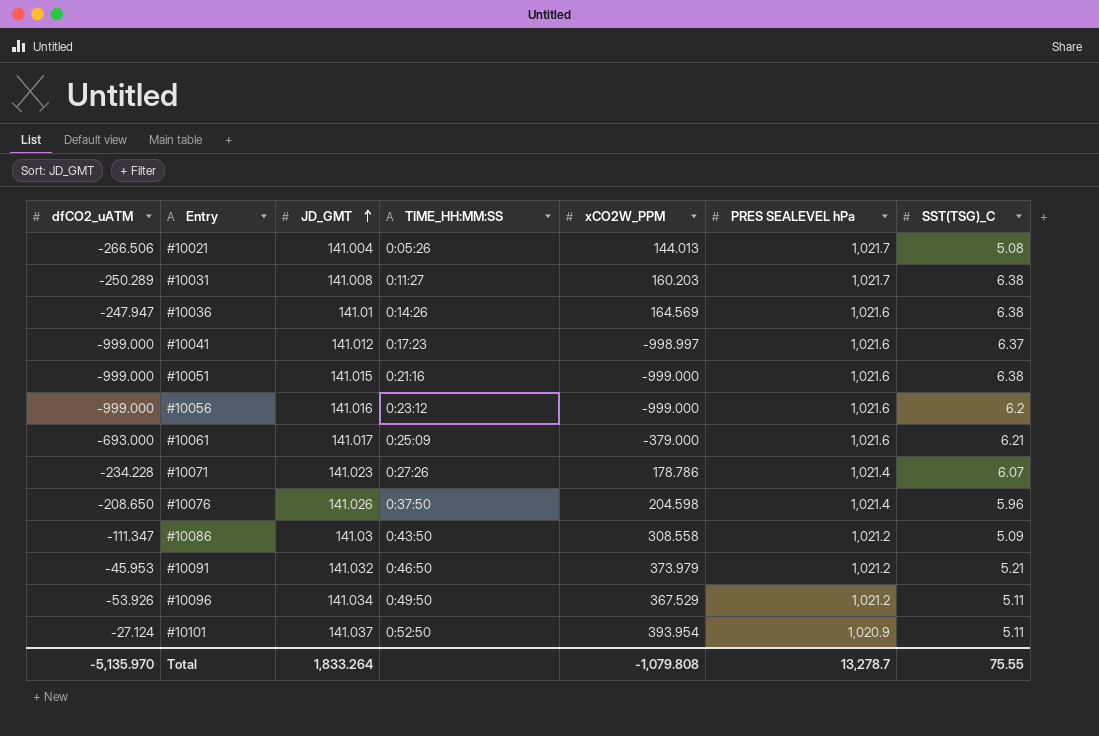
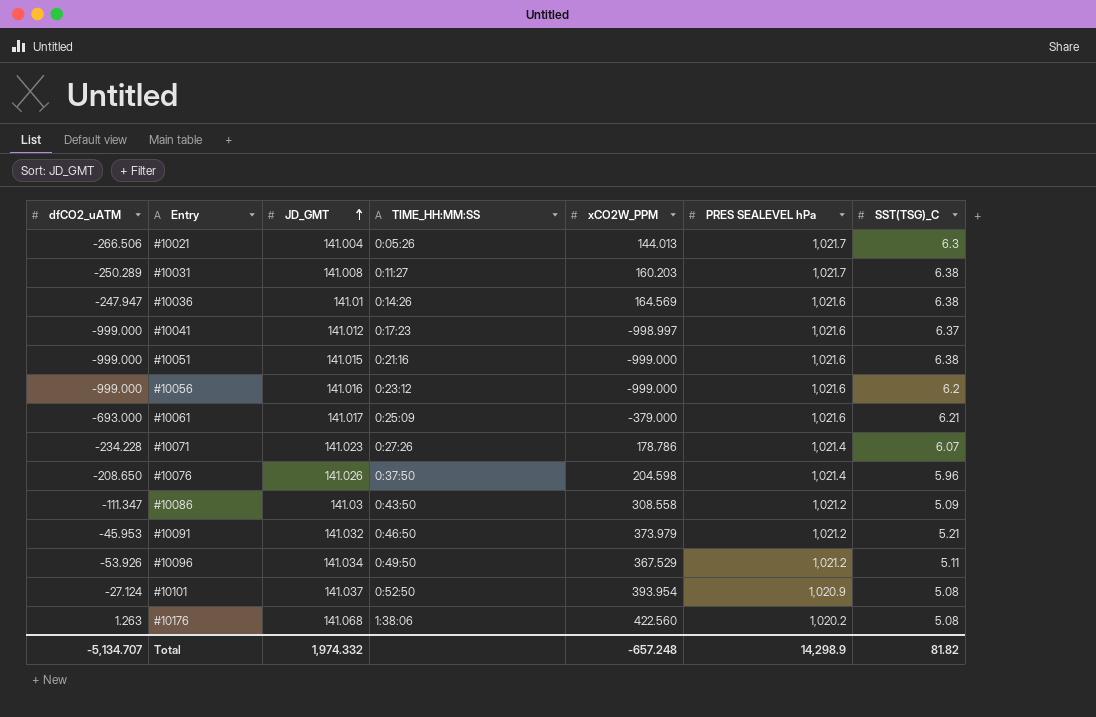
#10021 | SST(TSG)_C: 5.08 -> 6.3
#10101 | SST(TSG)_C: 5.11 -> 5.08
row #10176: none -> 1.263 | 141.068 | 1:38:06 | 422.560 | 1,020.2 | 5.08
Total | dfCO2_uATM: -5,135.970 -> -5,134.707
Total | JD_GMT: 1,833.264 -> 1,974.332
Total | xCO2W_PPM: -1,079.808 -> -657.248
Total | PRES SEALEVEL hPa: 13,278.7 -> 14,298.9
Total | SST(TSG)_C: 75.55 -> 81.82

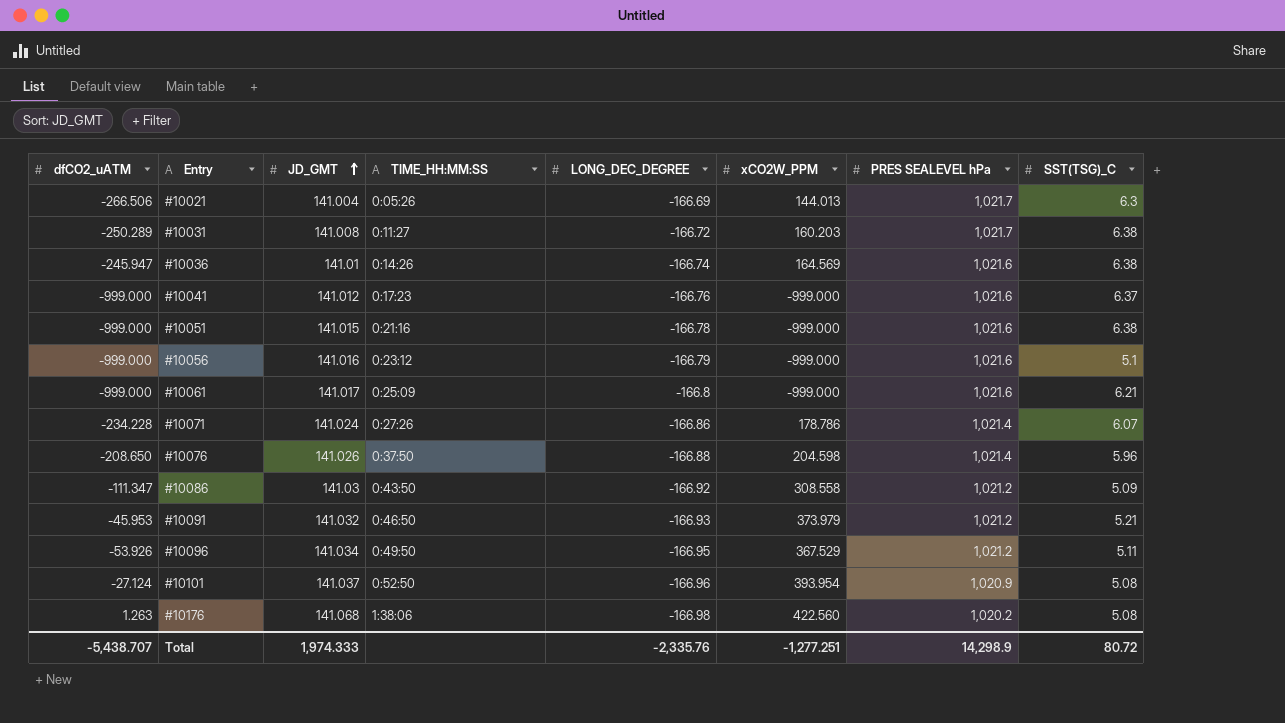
column LONG_DEC_DEGREE | position: none -> 5
#10036 | dfCO2_uATM: -247.947 -> -245.947
#10041 | xCO2W_PPM: -998.997 -> -999.000
#10056 | SST(TSG)_C: 6.2 -> 5.1
#10061 | dfCO2_uATM: -693.000 -> -999.000
#10061 | xCO2W_PPM: -379.000 -> -999.000
#10071 | JD_GMT: 141.023 -> 141.024
Total | dfCO2_uATM: -5,134.707 -> -5,438.707
Total | JD_GMT: 1,974.332 -> 1,974.333
Total | xCO2W_PPM: -657.248 -> -1,277.251
Total | SST(TSG)_C: 81.82 -> 80.72

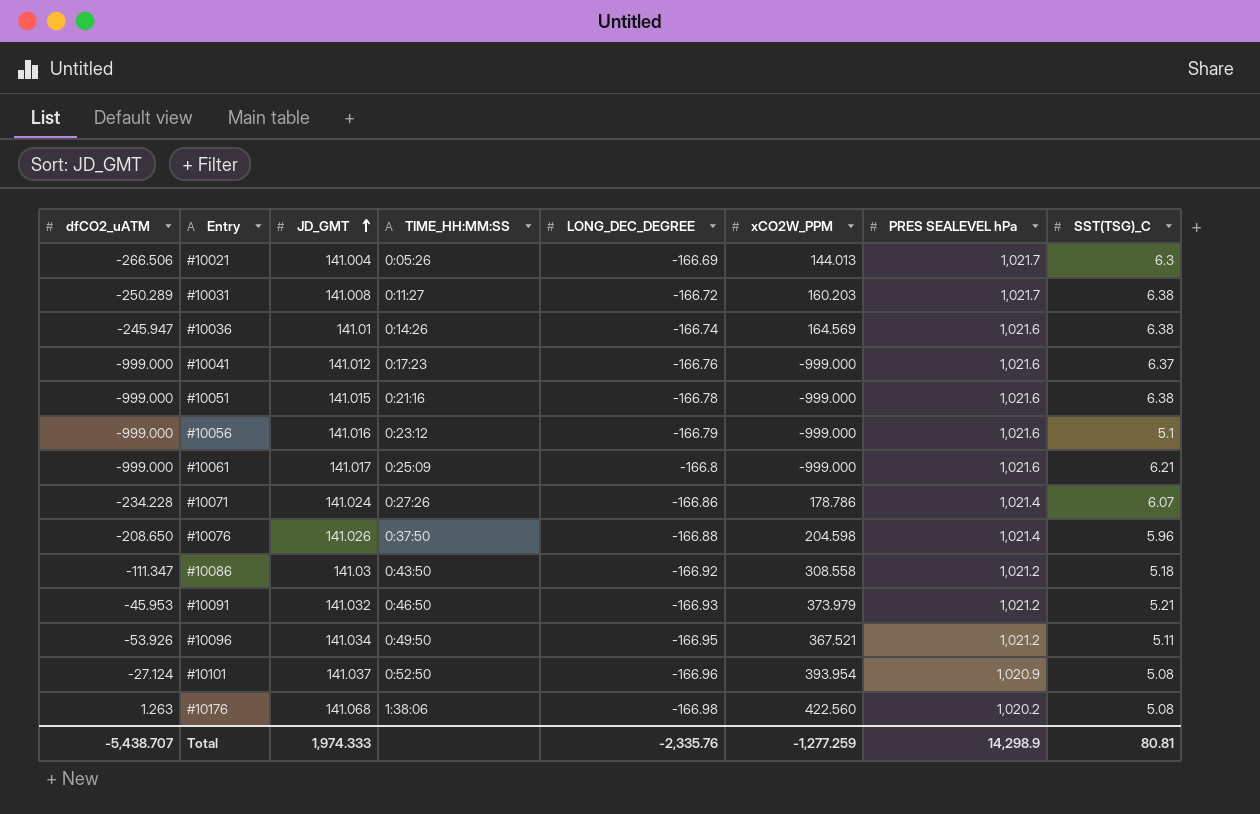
#10086 | SST(TSG)_C: 5.09 -> 5.18
#10096 | xCO2W_PPM: 367.529 -> 367.521
Total | xCO2W_PPM: -1,277.251 -> -1,277.259
Total | SST(TSG)_C: 80.72 -> 80.81

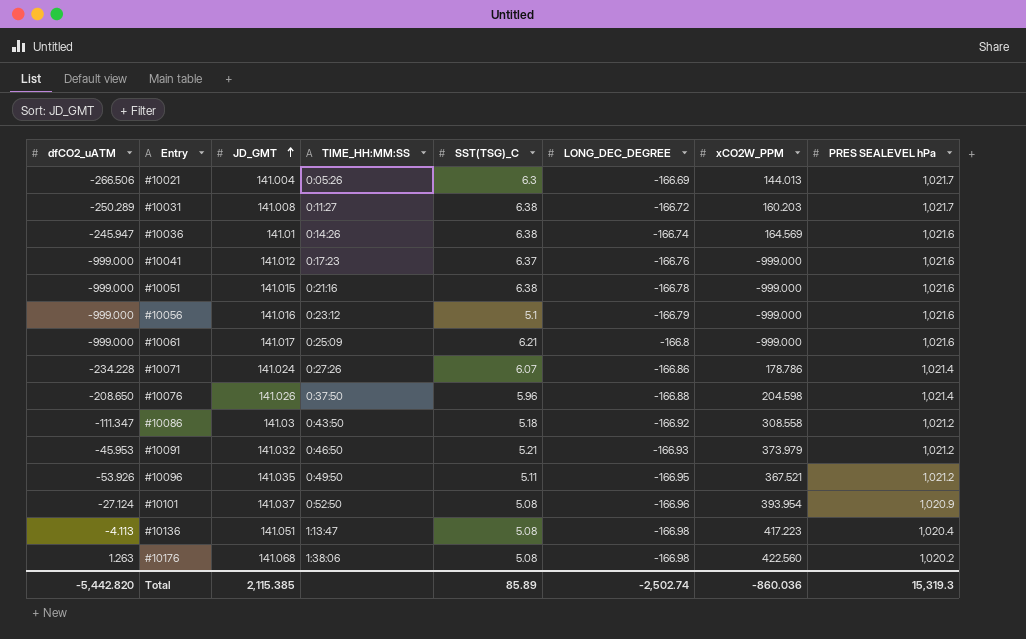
column SST(TSG)_C | position: 8 -> 5
#10096 | JD_GMT: 141.034 -> 141.035
row #10136: none -> -4.113 | 141.051 | 1:13:47 | 5.08 | -166.98 | 417.223 | 1,020.4
Total | dfCO2_uATM: -5,438.707 -> -5,442.820
Total | JD_GMT: 1,974.333 -> 2,115.385
Total | SST(TSG)_C: 80.81 -> 85.89
Total | LONG_DEC_DEGREE: -2,335.76 -> -2,502.74
Total | xCO2W_PPM: -1,277.259 -> -860.036
Total | PRES SEALEVEL hPa: 14,298.9 -> 15,319.3

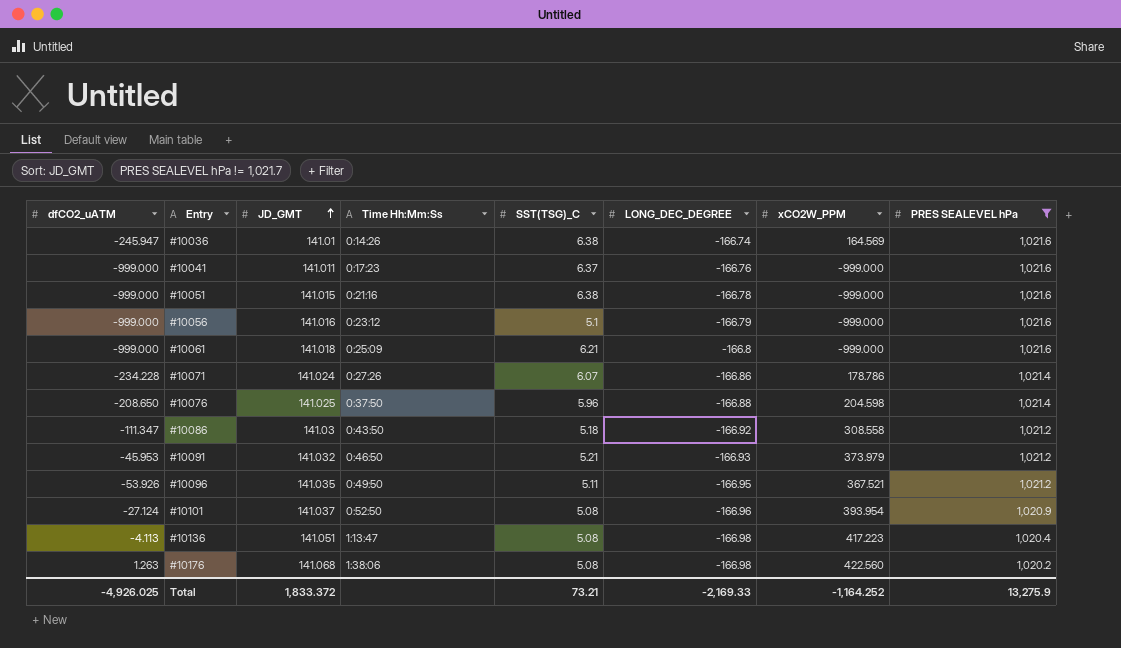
filter: none -> PRES SEALEVEL hPa != 1,021.7
column name: TIME_HH:MM:SS -> Time Hh:Mm:Ss
#10041 | JD_GMT: 141.012 -> 141.011
#10061 | JD_GMT: 141.017 -> 141.018
#10076 | JD_GMT: 141.026 -> 141.025
Total | dfCO2_uATM: -5,442.820 -> -4,926.025
Total | JD_GMT: 2,115.385 -> 1,833.372
Total | SST(TSG)_C: 85.89 -> 73.21
Total | LONG_DEC_DEGREE: -2,502.74 -> -2,169.33
Total | xCO2W_PPM: -860.036 -> -1,164.252
Total | PRES SEALEVEL hPa: 15,319.3 -> 13,275.9

